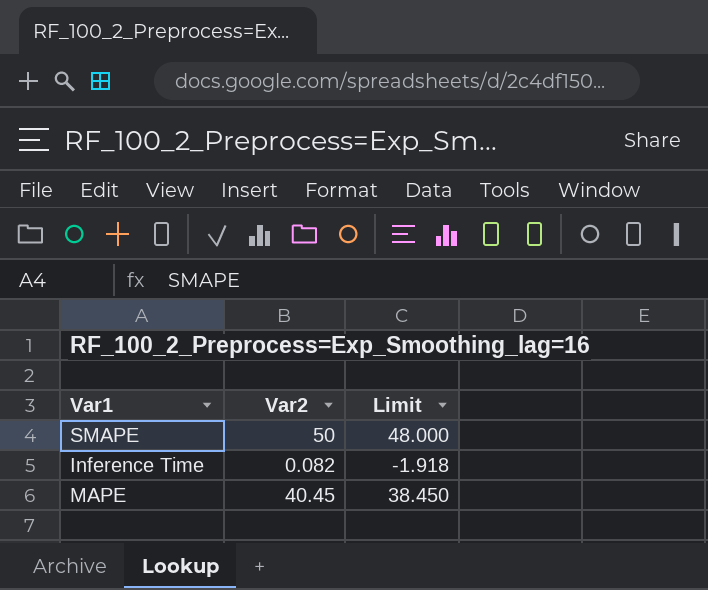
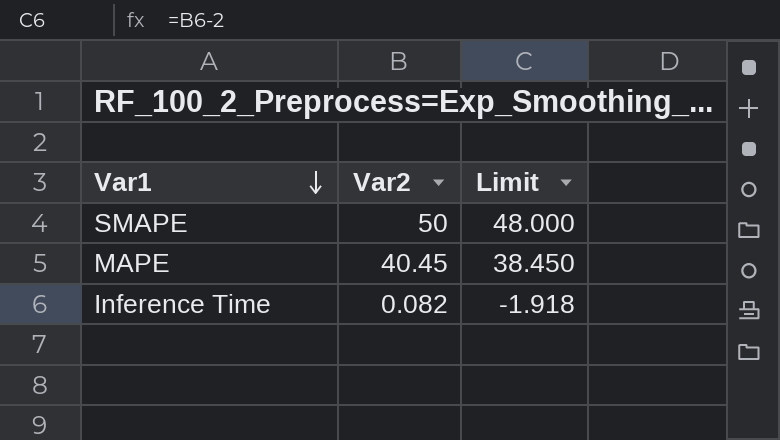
row order: none -> Var1 descending

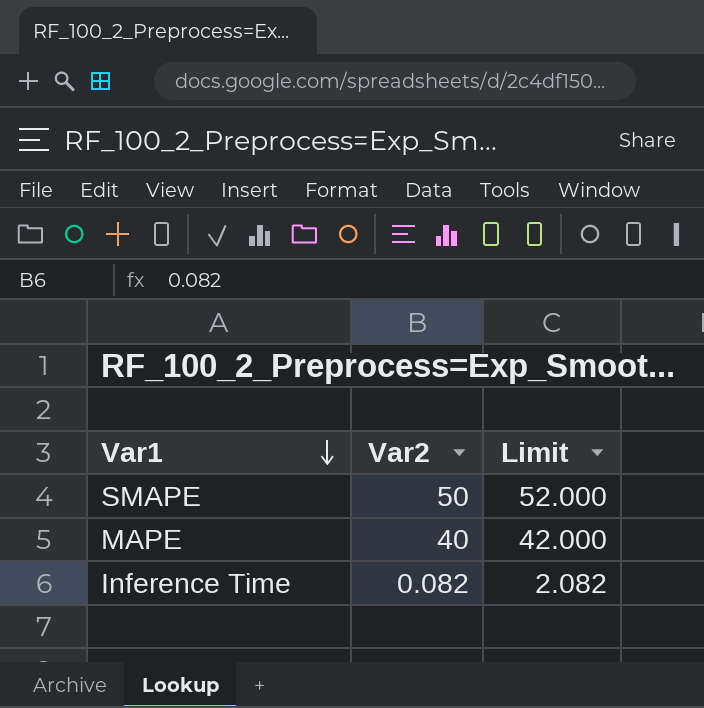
column Limit | formula: [Var2] - 2 -> [Var2] + 2
MAPE | Var2: 40.45 -> 40

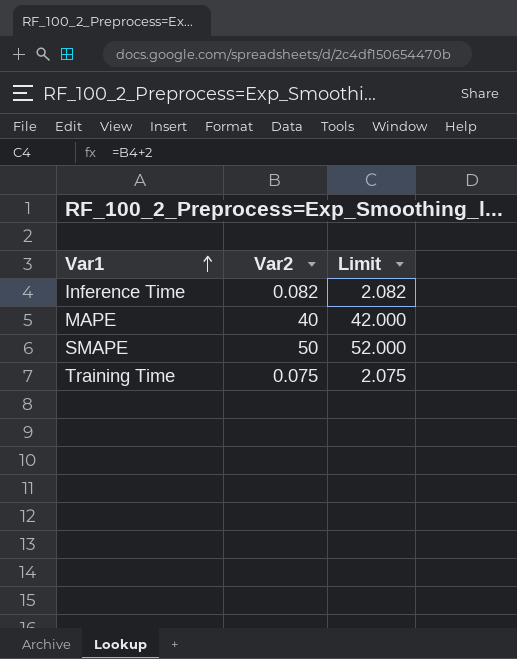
row order: Var1 descending -> Var1 ascending
row Training Time: none -> 0.075 | 2.075

